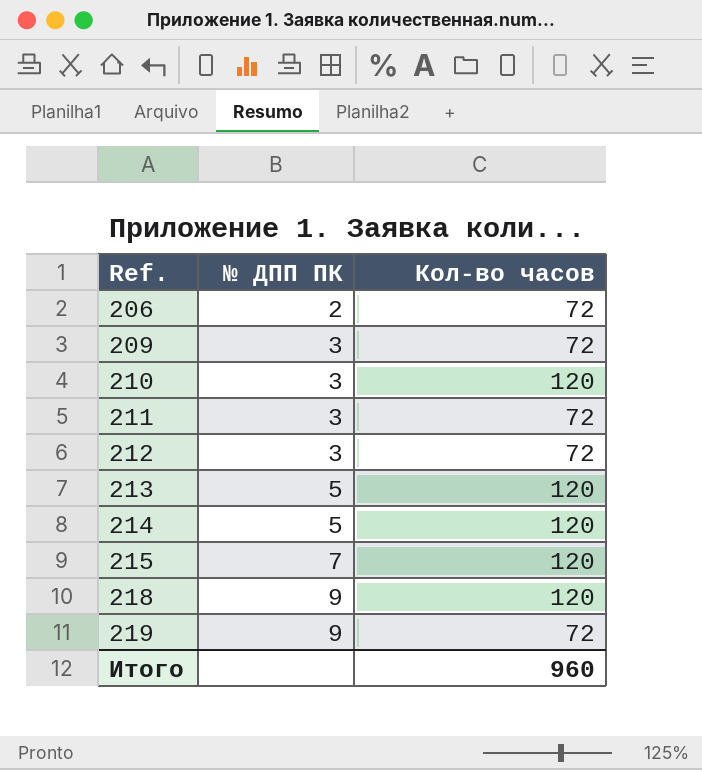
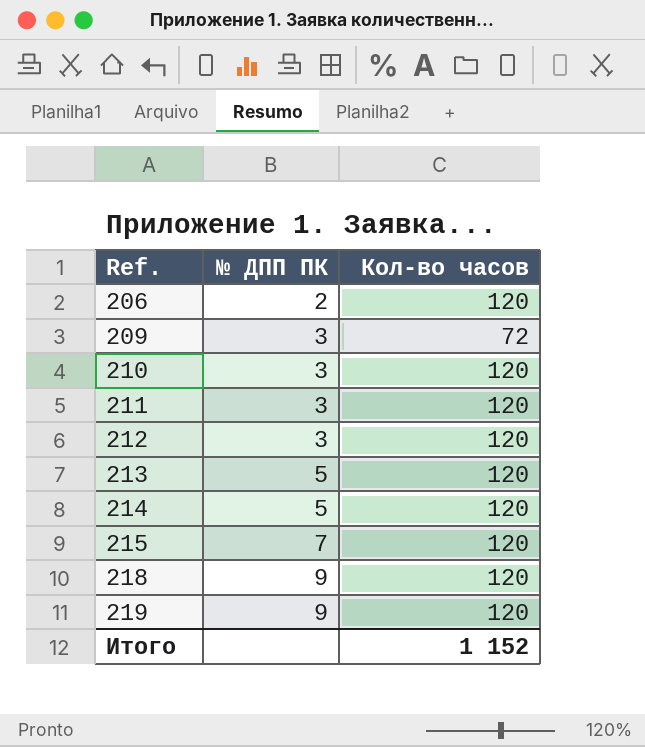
206 | Кол-во часов: 72 -> 120
211 | Кол-во часов: 72 -> 120
212 | Кол-во часов: 72 -> 120
219 | Кол-во часов: 72 -> 120
Итого | Кол-во часов: 960 -> 1 152

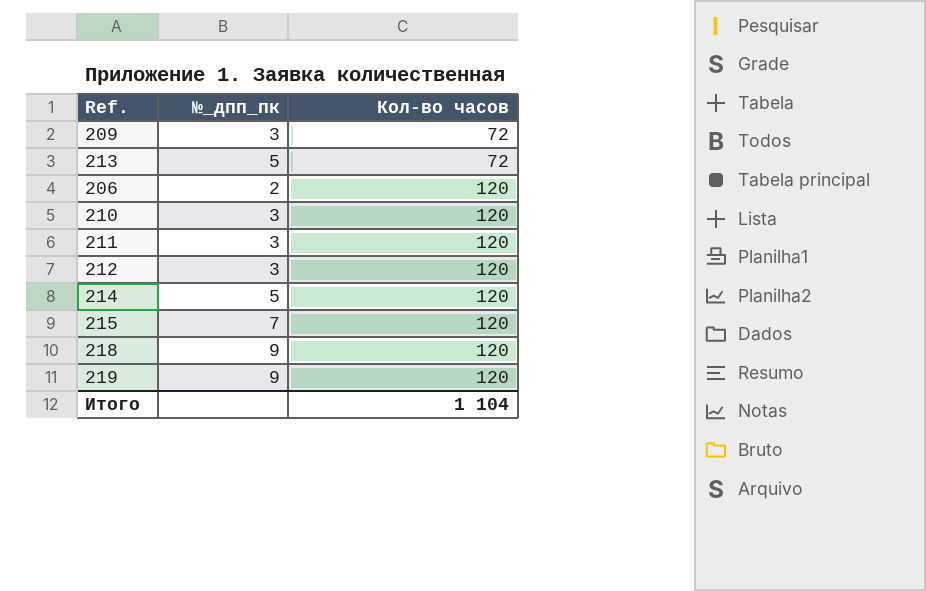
row order: Ref. ascending -> Кол-во часов ascending
column name: № ДПП ПК -> №_дпп_пк
213 | Кол-во часов: 120 -> 72
Итого | Кол-во часов: 1 152 -> 1 104

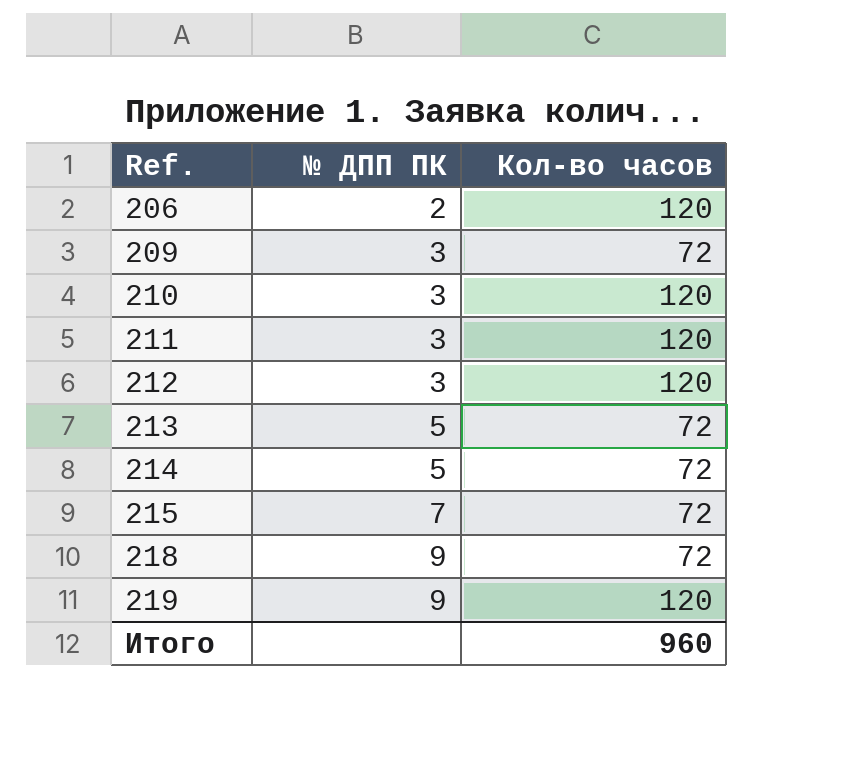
row order: Кол-во часов ascending -> Ref. ascending
column name: №_дпп_пк -> № ДПП ПК
214 | Кол-во часов: 120 -> 72
215 | Кол-во часов: 120 -> 72
218 | Кол-во часов: 120 -> 72
Итого | Кол-во часов: 1 104 -> 960

